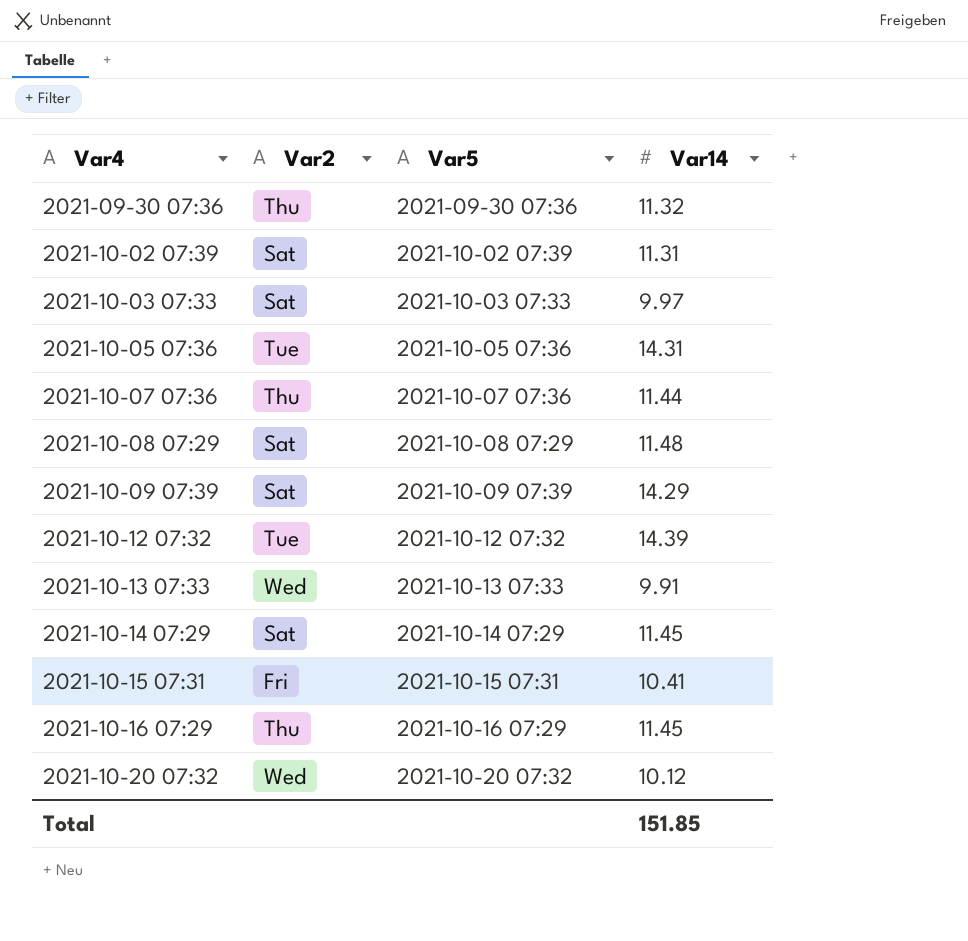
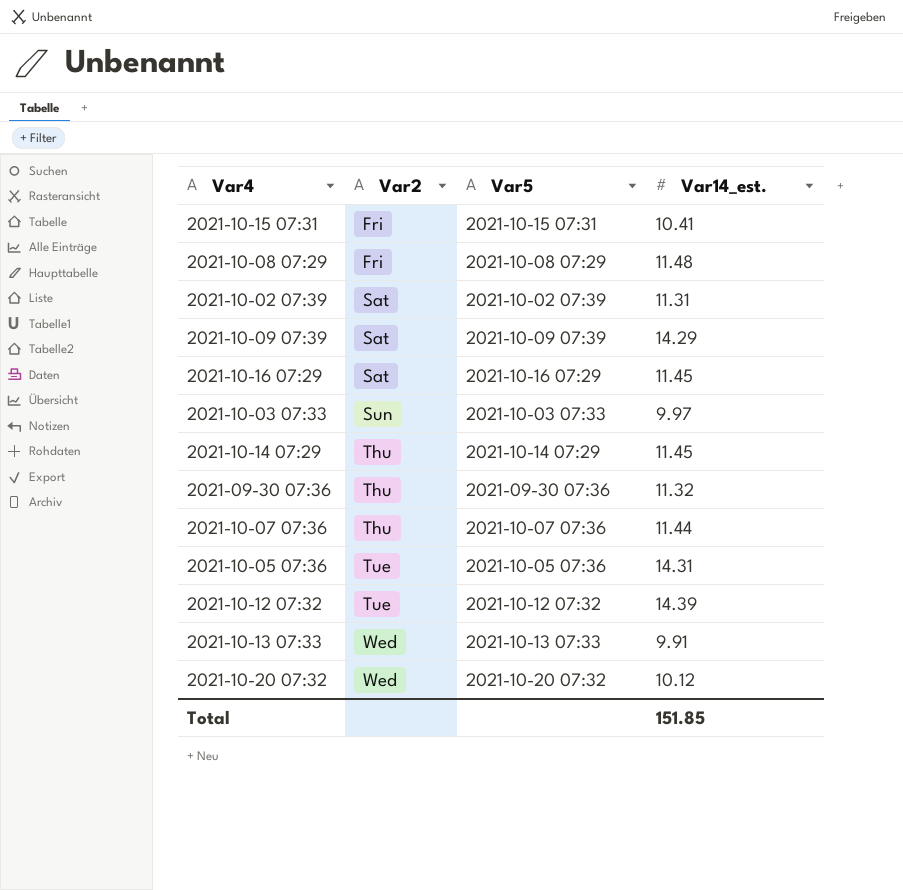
row order: Var4 ascending -> Var2 ascending
column name: Var14 -> Var14_est.
2021-10-08 07:29 | Var2: Sat -> Fri
2021-10-16 07:29 | Var2: Thu -> Sat
2021-10-03 07:33 | Var2: Sat -> Sun
2021-10-14 07:29 | Var2: Sat -> Thu

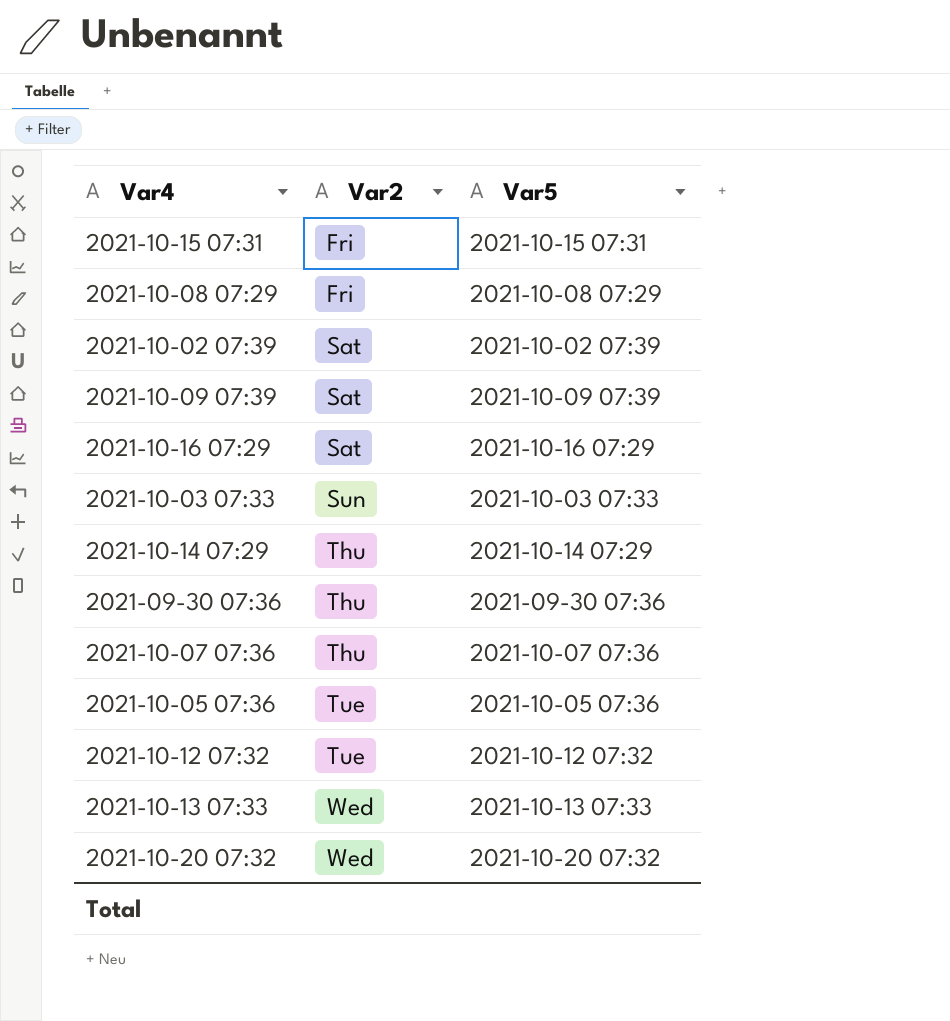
column Var14_est. | position: 4 -> none

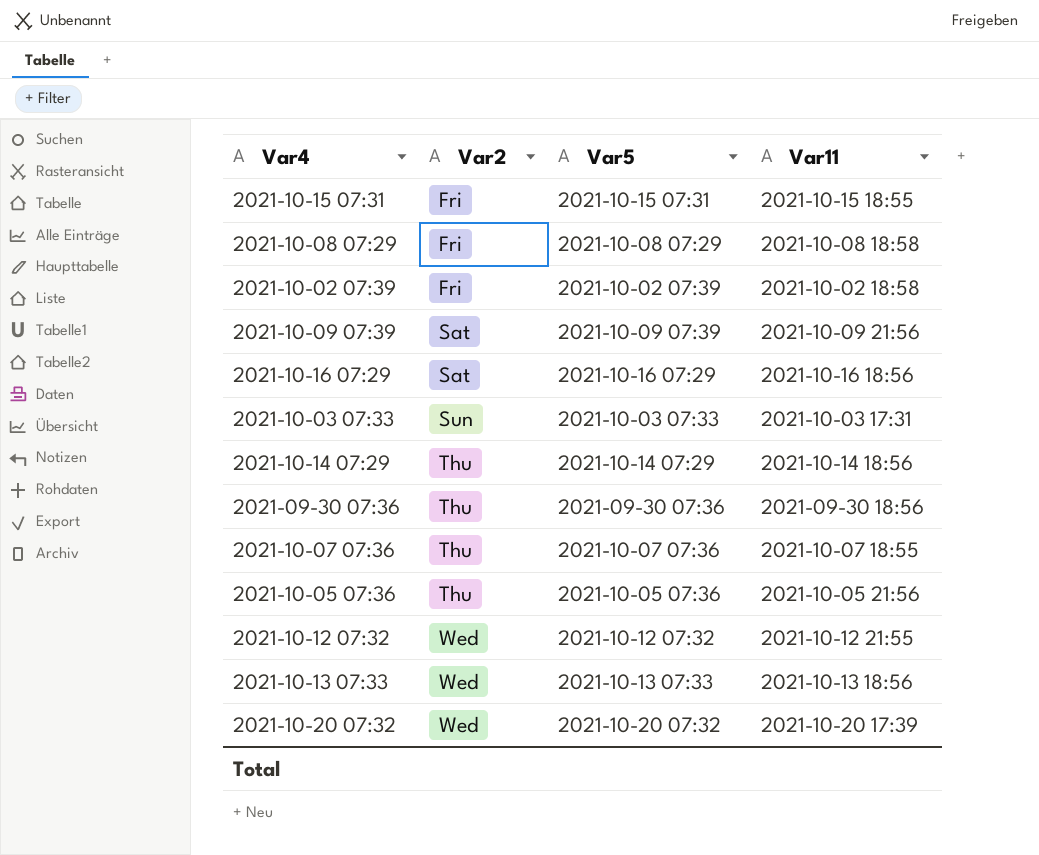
column Var11 | position: none -> 4
2021-10-02 07:39 | Var2: Sat -> Fri
2021-10-05 07:36 | Var2: Tue -> Thu
2021-10-12 07:32 | Var2: Tue -> Wed

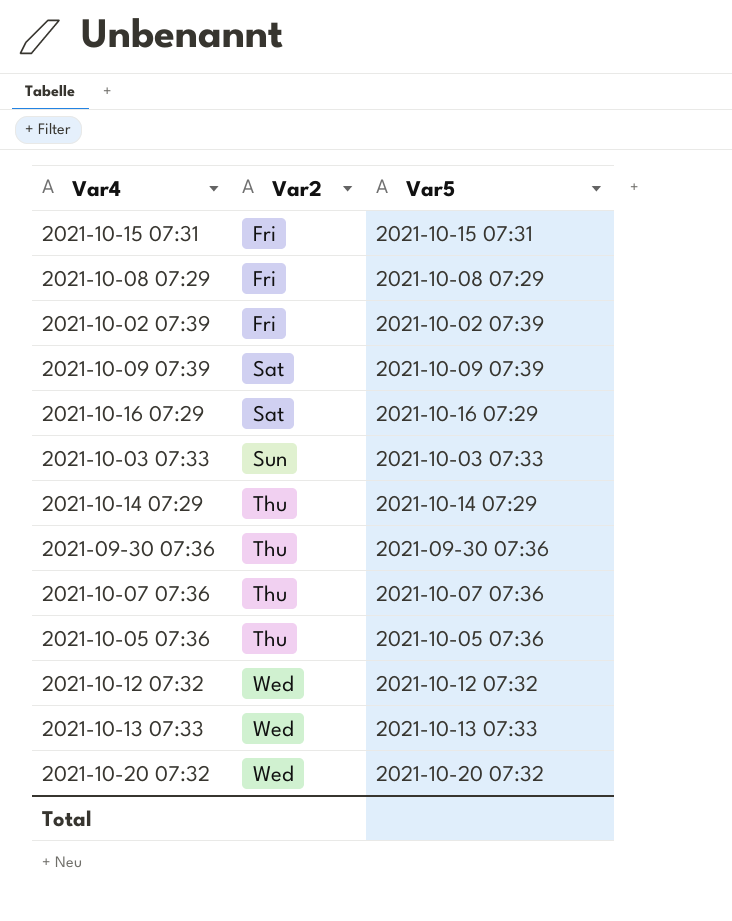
column Var11 | position: 4 -> none

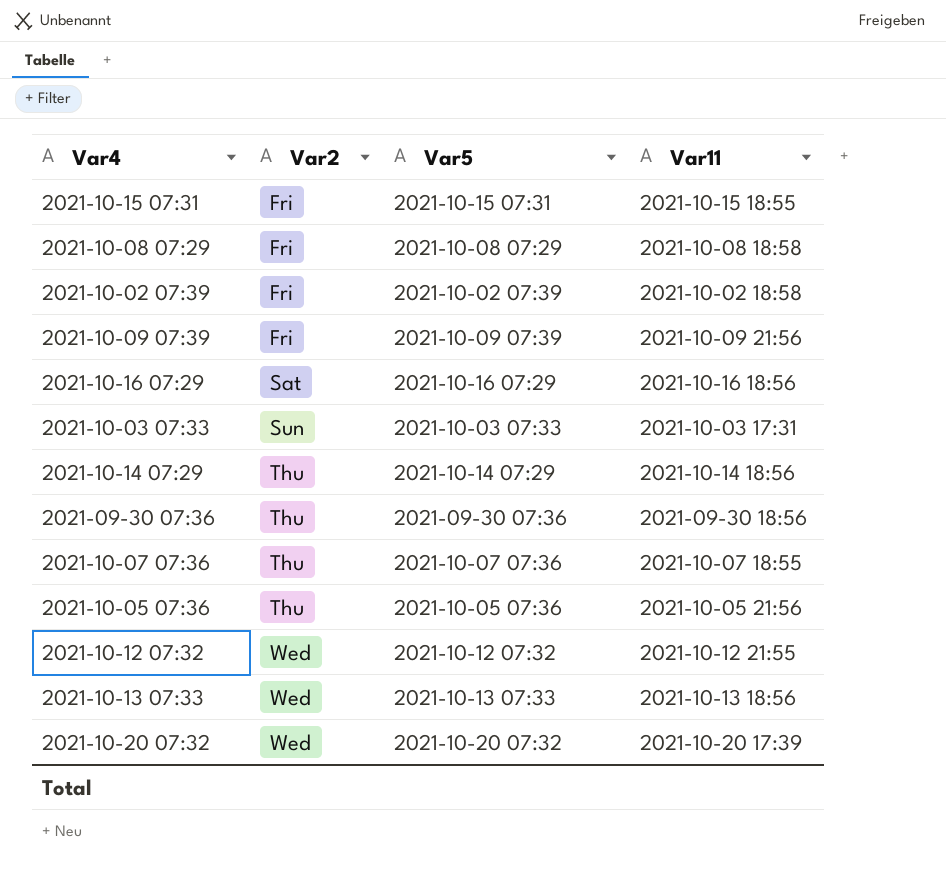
column Var11 | position: none -> 4
2021-10-09 07:39 | Var2: Sat -> Fri

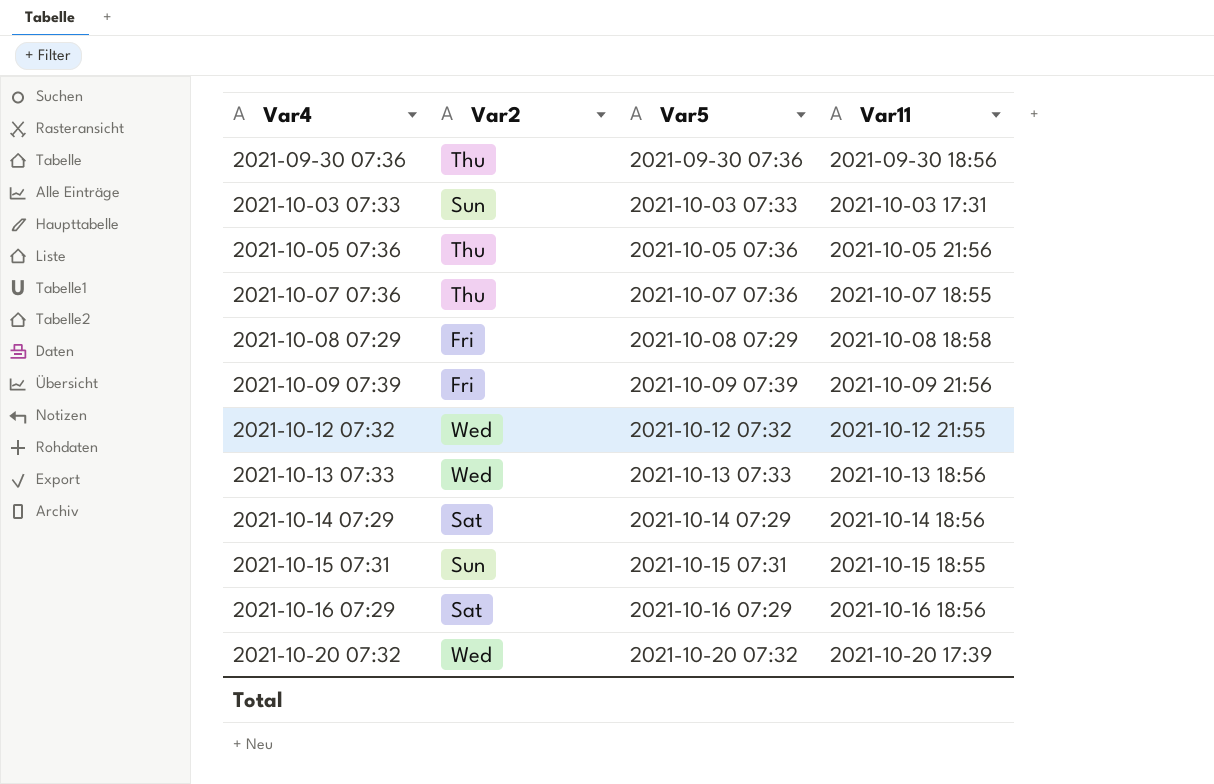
row order: Var2 ascending -> Var4 ascending
row 2021-10-02 07:39: Fri | 2021-10-02 07:39 | 2021-10-02 18:58 -> none
2021-10-14 07:29 | Var2: Thu -> Sat
2021-10-15 07:31 | Var2: Fri -> Sun

